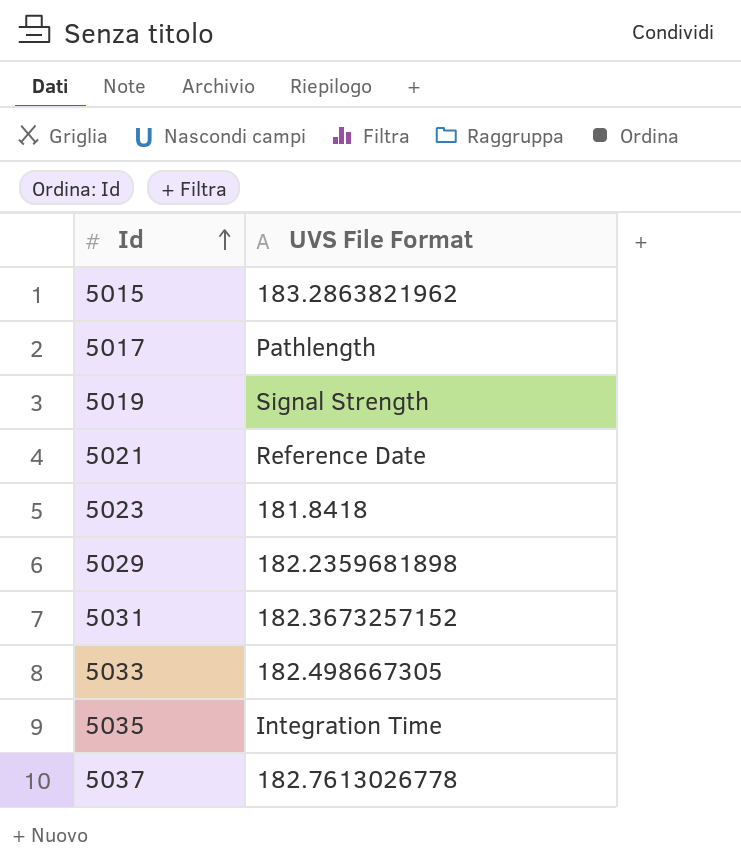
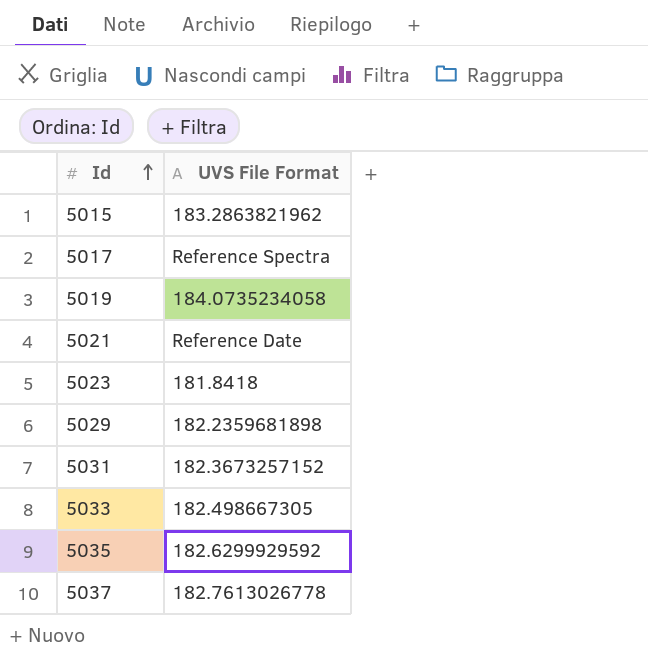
5017 | UVS File Format: Pathlength -> Reference Spectra
5019 | UVS File Format: Signal Strength -> 184.0735234058
5035 | UVS File Format: Integration Time -> 182.6299929592

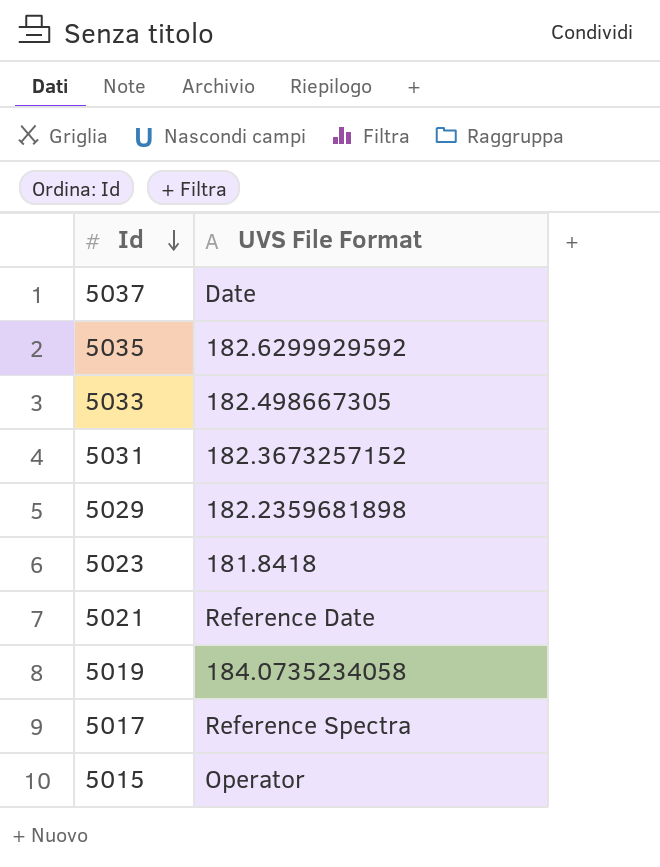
row order: Id ascending -> Id descending
5037 | UVS File Format: 182.7613026778 -> Date
5015 | UVS File Format: 183.2863821962 -> Operator

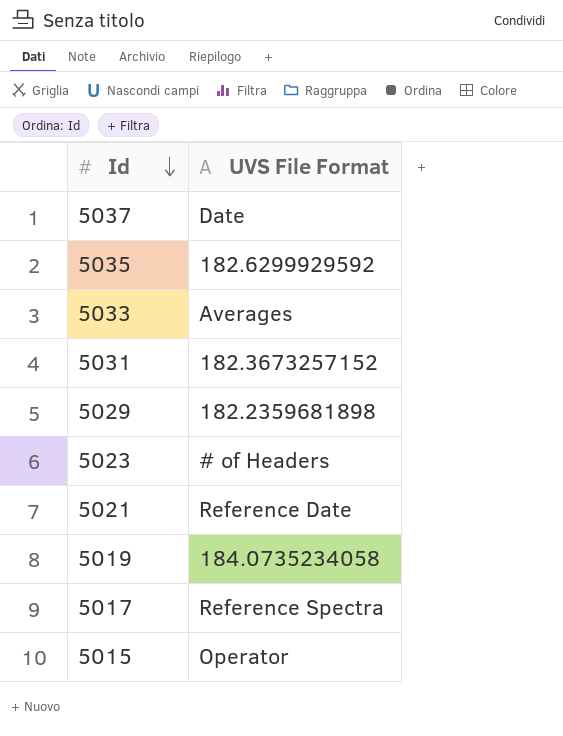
5033 | UVS File Format: 182.498667305 -> Averages
5023 | UVS File Format: 181.8418 -> # of Headers

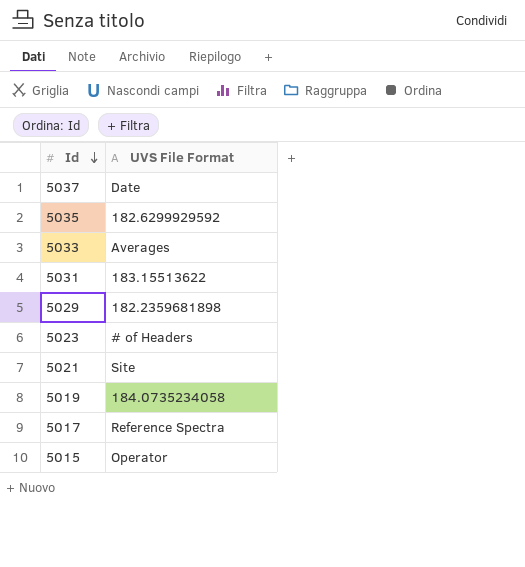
5031 | UVS File Format: 182.3673257152 -> 183.15513622
5021 | UVS File Format: Reference Date -> Site

